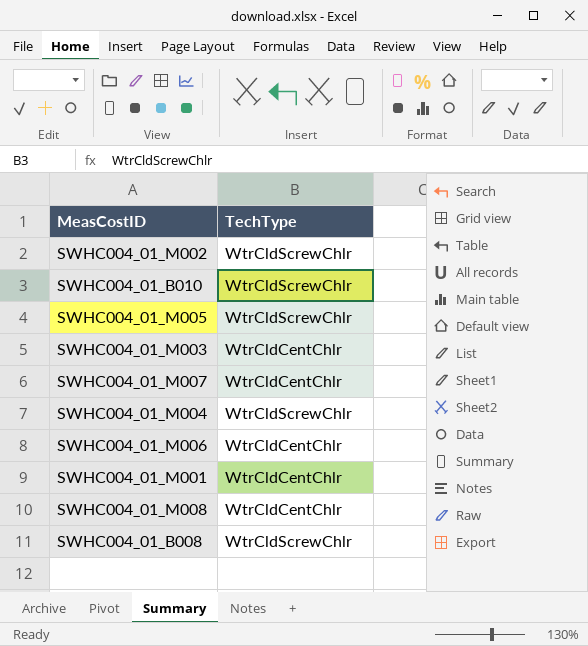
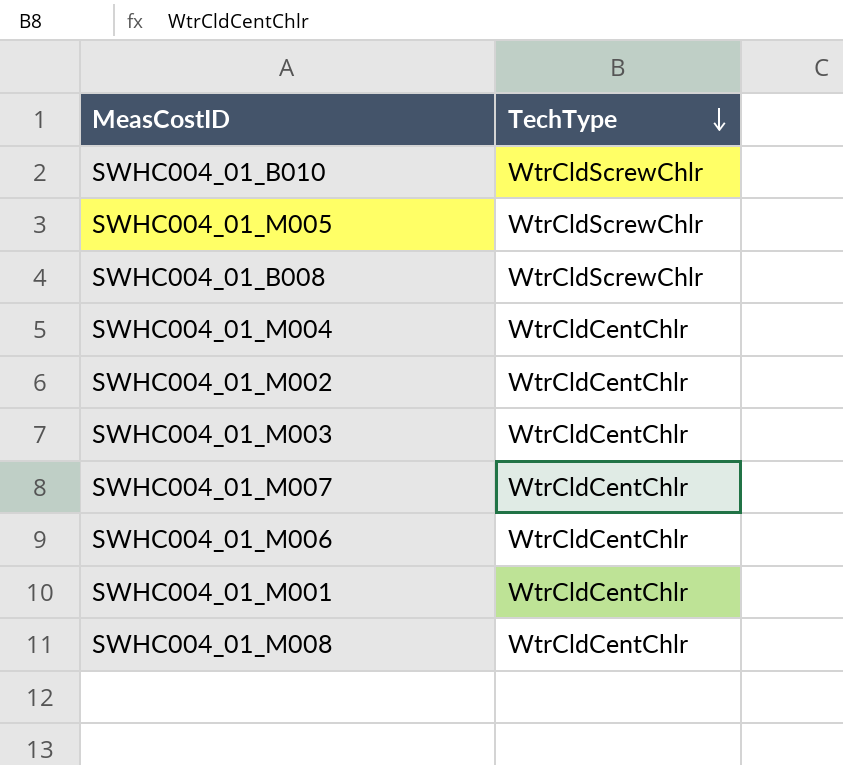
row order: none -> TechType descending
SWHC004_01_M004 | TechType: WtrCldScrewChlr -> WtrCldCentChlr
SWHC004_01_M002 | TechType: WtrCldScrewChlr -> WtrCldCentChlr

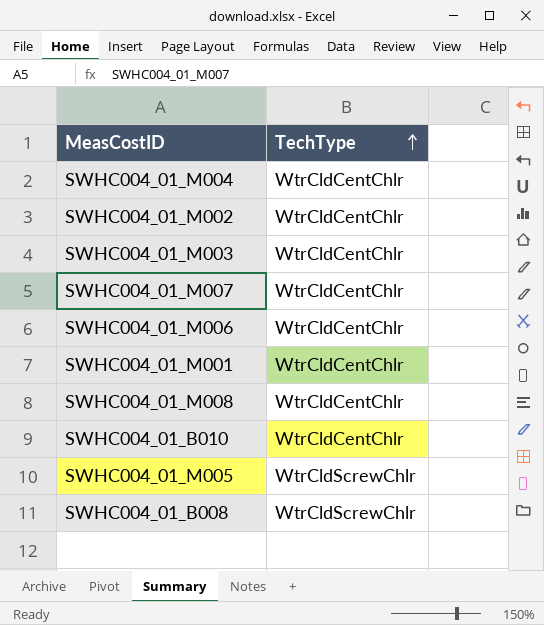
row order: TechType descending -> TechType ascending
SWHC004_01_B010 | TechType: WtrCldScrewChlr -> WtrCldCentChlr

